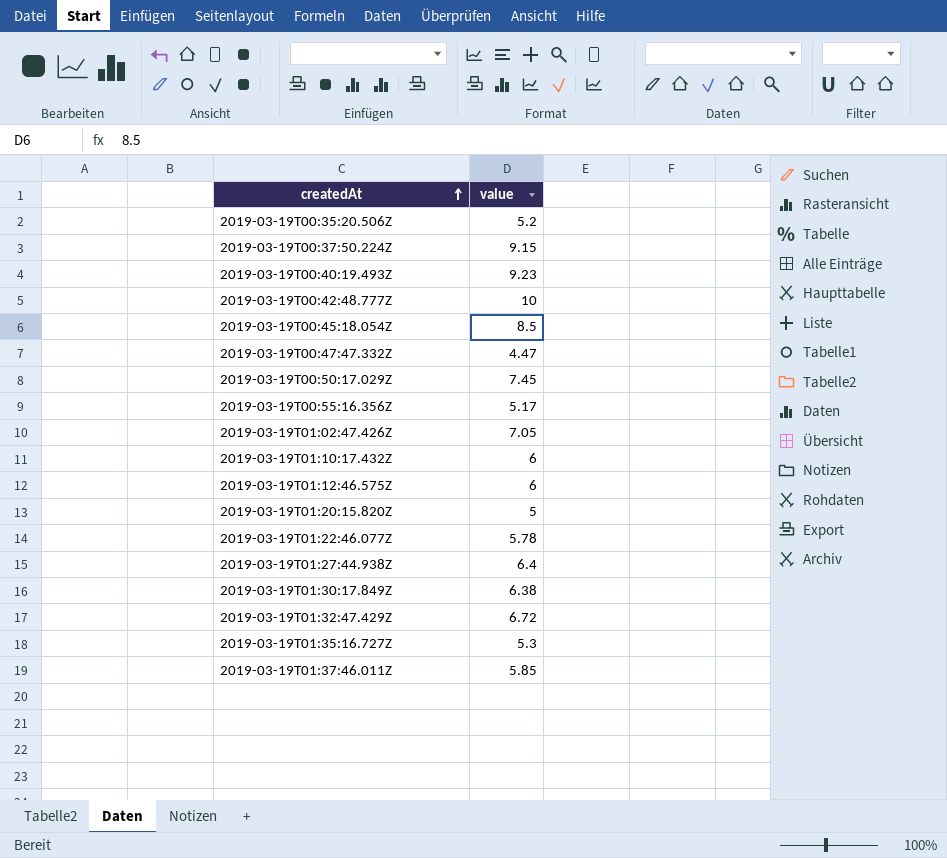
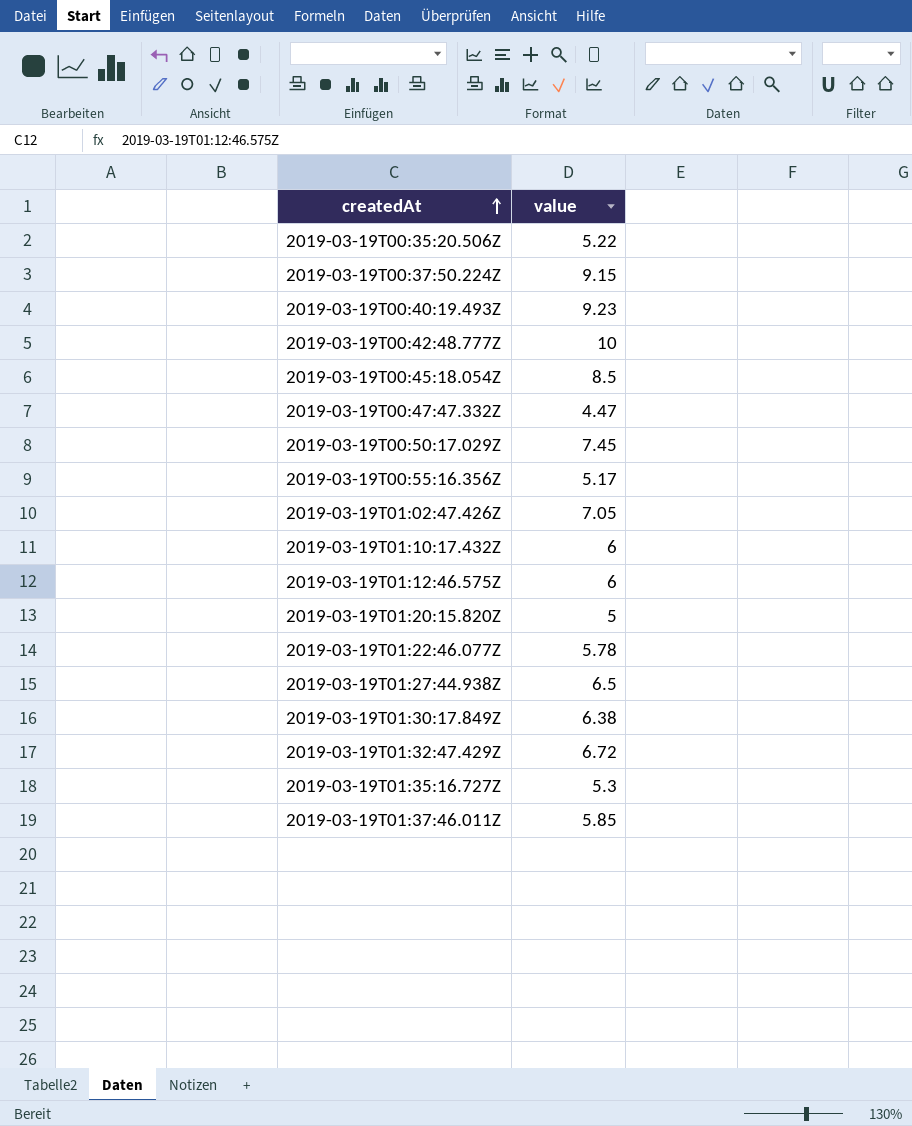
2019-03-19T00:35:20.506Z | value: 5.2 -> 5.22
2019-03-19T01:27:44.938Z | value: 6.4 -> 6.5

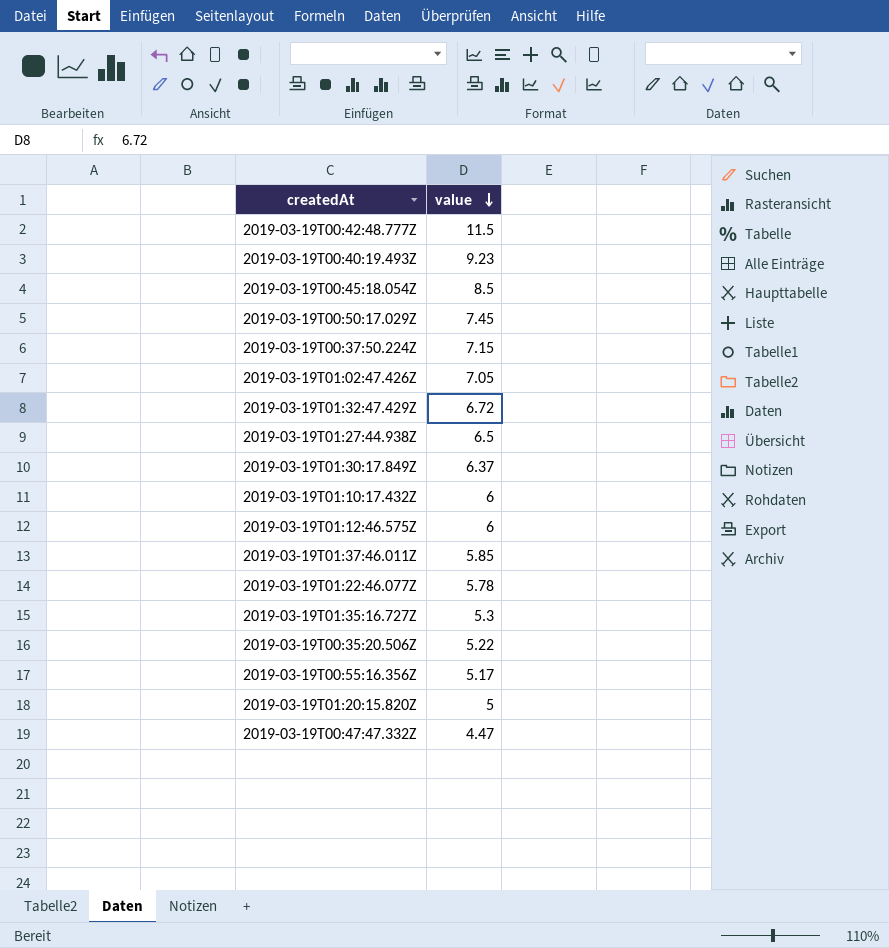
row order: createdAt ascending -> value descending
2019-03-19T00:42:48.777Z | value: 10 -> 11.5
2019-03-19T00:37:50.224Z | value: 9.15 -> 7.15
2019-03-19T01:30:17.849Z | value: 6.38 -> 6.37

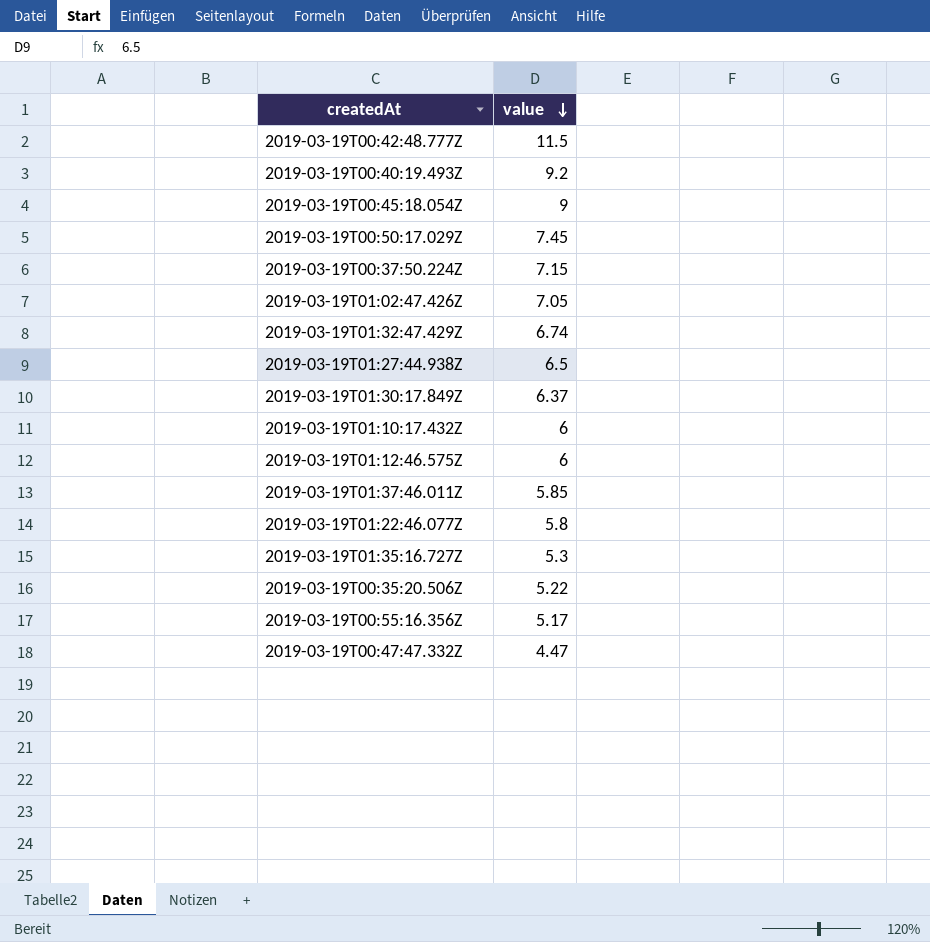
row 2019-03-19T01:20:15.820Z: 5 -> none
2019-03-19T00:40:19.493Z | value: 9.23 -> 9.2
2019-03-19T00:45:18.054Z | value: 8.5 -> 9
2019-03-19T01:32:47.429Z | value: 6.72 -> 6.74
2019-03-19T01:22:46.077Z | value: 5.78 -> 5.8

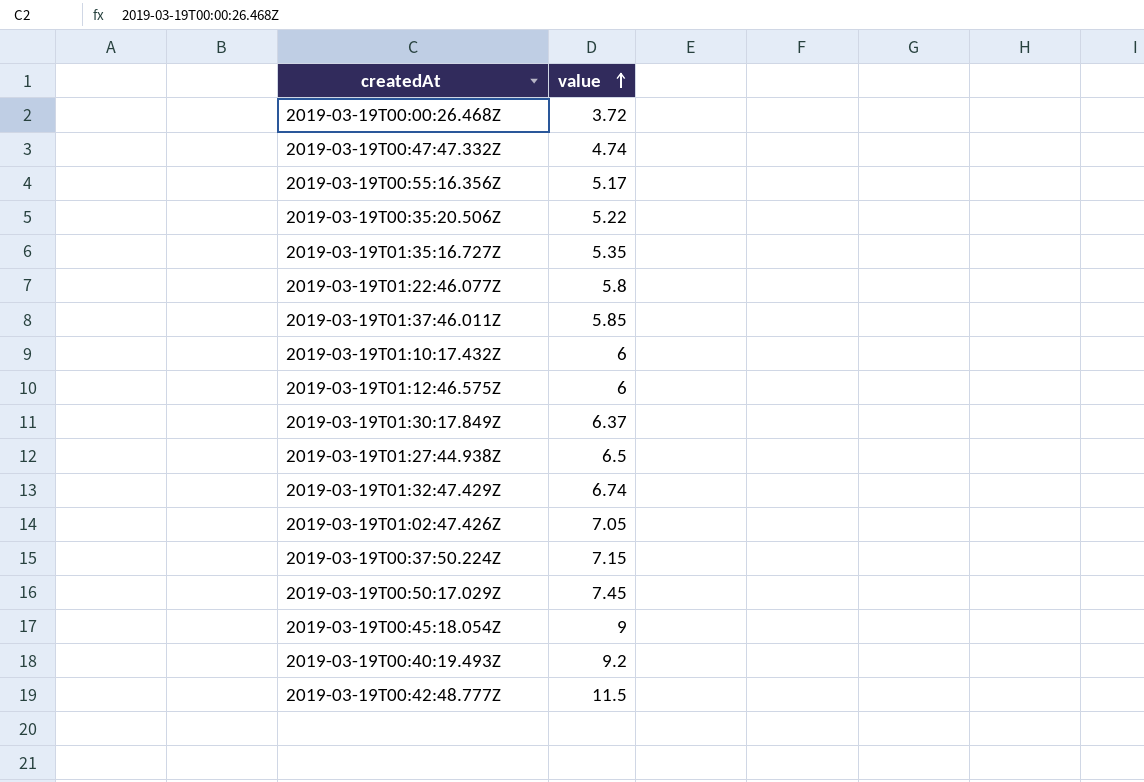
row order: value descending -> value ascending
row 2019-03-19T00:00:26.468Z: none -> 3.72
2019-03-19T00:47:47.332Z | value: 4.47 -> 4.74
2019-03-19T01:35:16.727Z | value: 5.3 -> 5.35

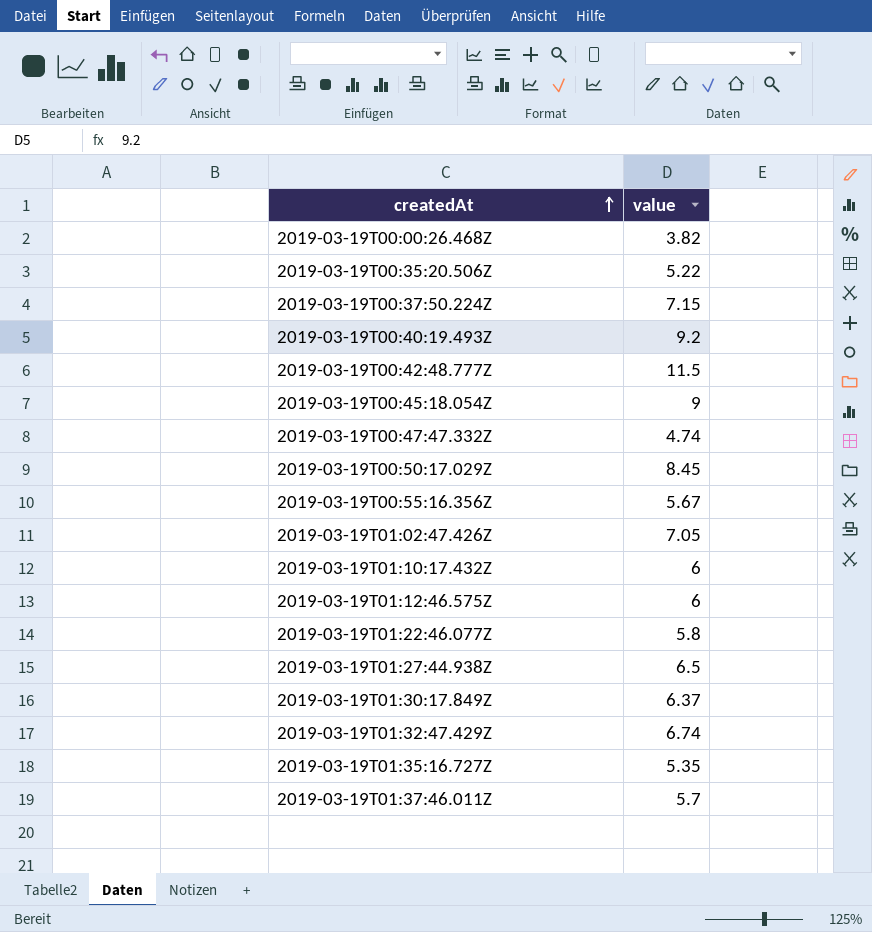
row order: value ascending -> createdAt ascending
2019-03-19T00:00:26.468Z | value: 3.72 -> 3.82
2019-03-19T00:50:17.029Z | value: 7.45 -> 8.45
2019-03-19T00:55:16.356Z | value: 5.17 -> 5.67
2019-03-19T01:37:46.011Z | value: 5.85 -> 5.7

